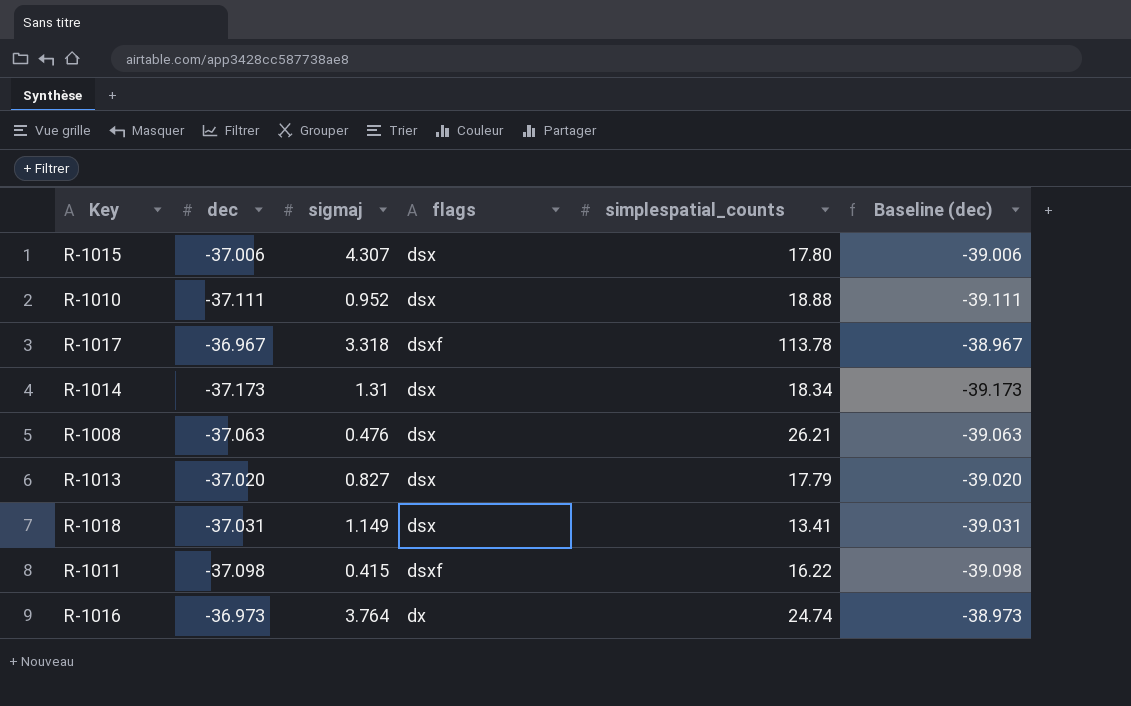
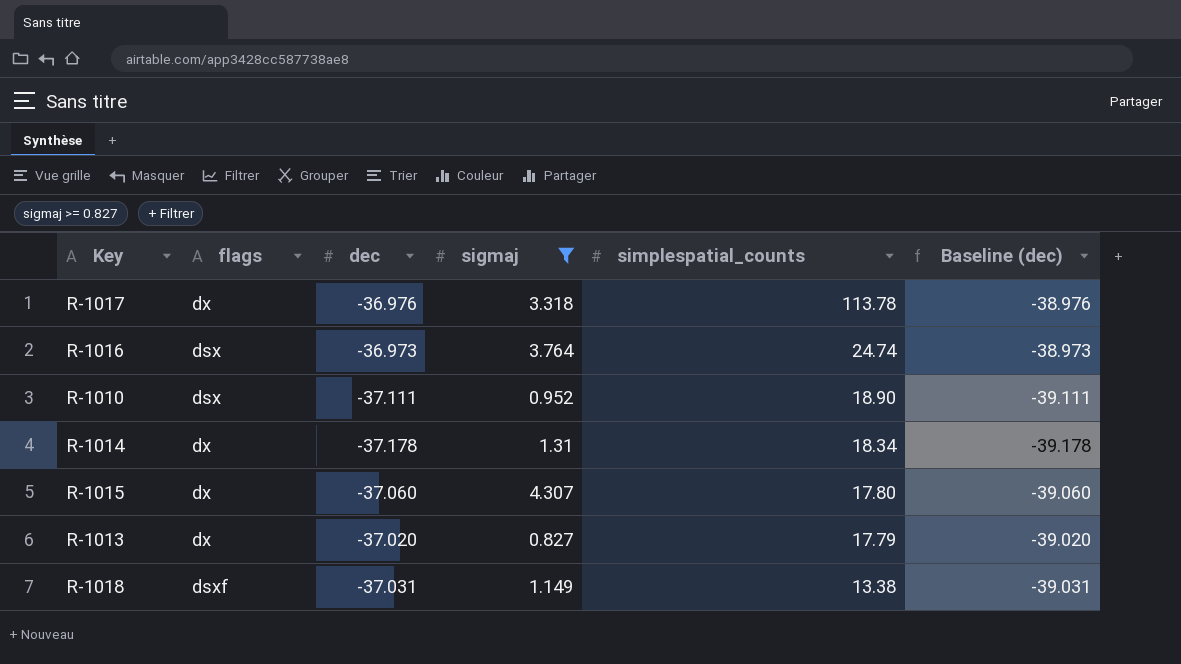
filter: none -> sigmaj >= 0.827
row order: none -> simplespatial_counts descending
column flags | position: 4 -> 2
R-1017 | flags: dsxf -> dx
R-1017 | dec: -36.967 -> -36.976
R-1017 | Baseline (dec): -38.967 -> -38.976
R-1016 | flags: dx -> dsx
R-1010 | simplespatial_counts: 18.88 -> 18.90
R-1014 | flags: dsx -> dx
R-1014 | dec: -37.173 -> -37.178
R-1014 | Baseline (dec): -39.173 -> -39.178
R-1015 | flags: dsx -> dx
R-1015 | dec: -37.006 -> -37.060
R-1015 | Baseline (dec): -39.006 -> -39.060
R-1013 | flags: dsx -> dx
R-1018 | flags: dsx -> dsxf
R-1018 | simplespatial_counts: 13.41 -> 13.38

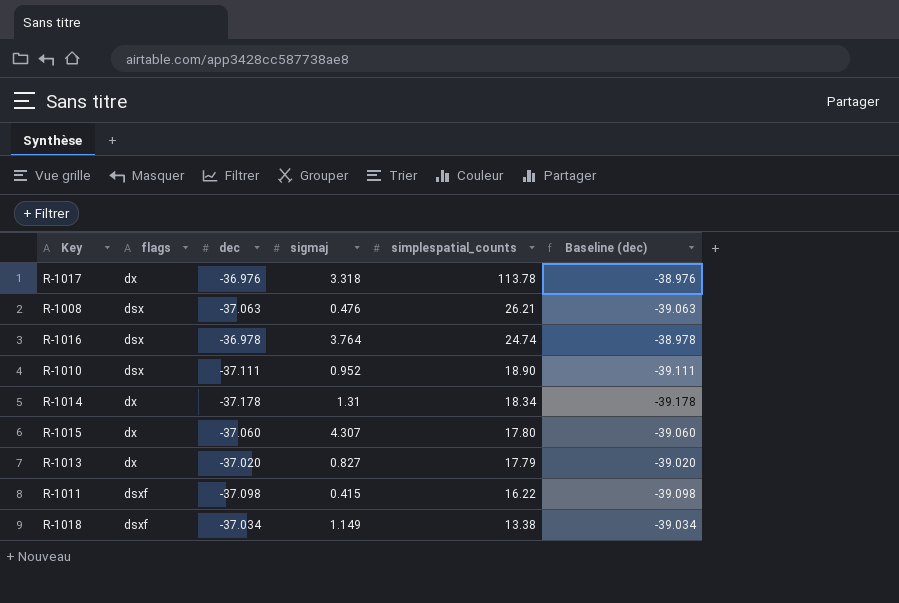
filter: sigmaj >= 0.827 -> none
R-1016 | dec: -36.973 -> -36.978
R-1016 | Baseline (dec): -38.973 -> -38.978
R-1018 | dec: -37.031 -> -37.034
R-1018 | Baseline (dec): -39.031 -> -39.034

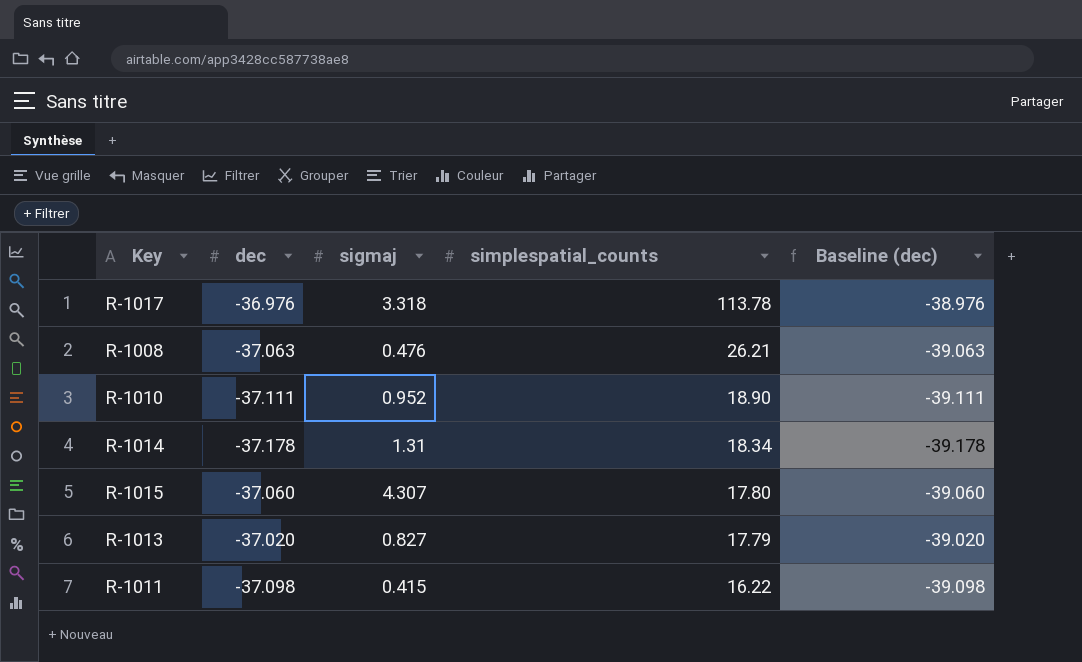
column flags | position: 2 -> none
row R-1016: dsx | -36.978 | 3.764 | 24.74 | -38.978 -> none
row R-1018: dsxf | -37.034 | 1.149 | 13.38 | -39.034 -> none

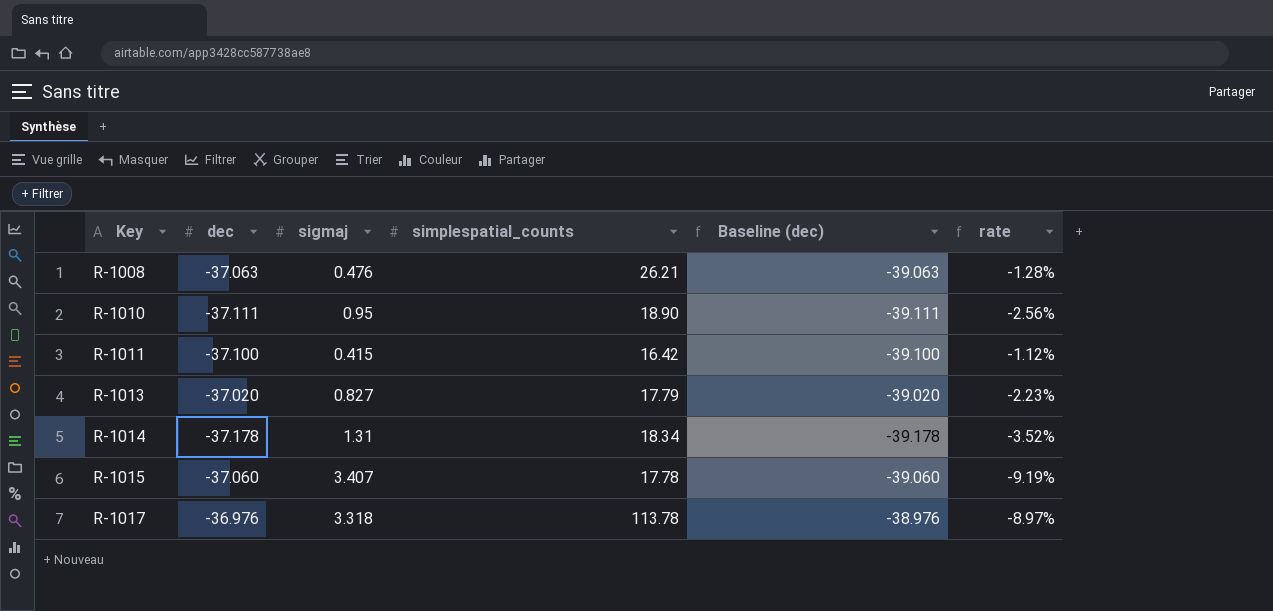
row order: simplespatial_counts descending -> Key ascending
column rate | formula: none -> [sigmaj] / [dec]
R-1010 | sigmaj: 0.952 -> 0.95
R-1011 | dec: -37.098 -> -37.100
R-1011 | simplespatial_counts: 16.22 -> 16.42
R-1011 | Baseline (dec): -39.098 -> -39.100
R-1015 | sigmaj: 4.307 -> 3.407
R-1015 | simplespatial_counts: 17.80 -> 17.78

